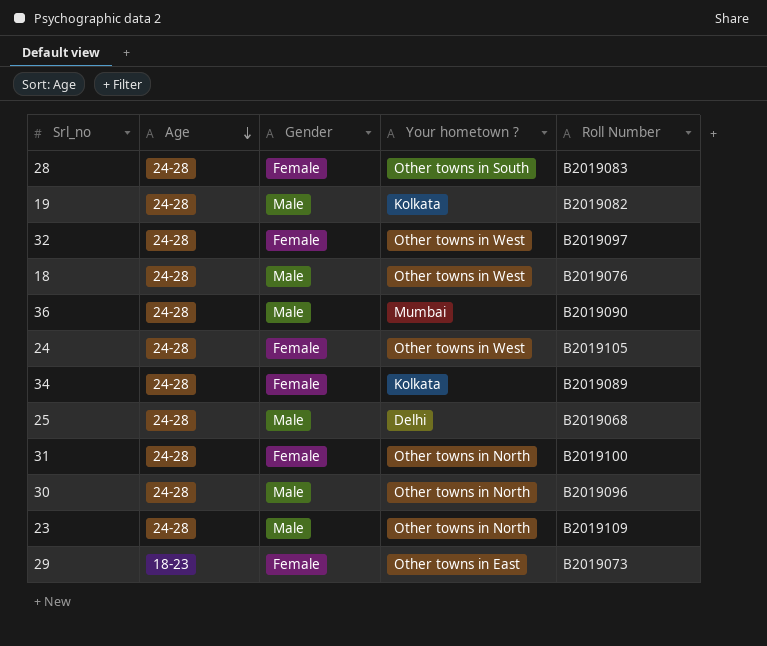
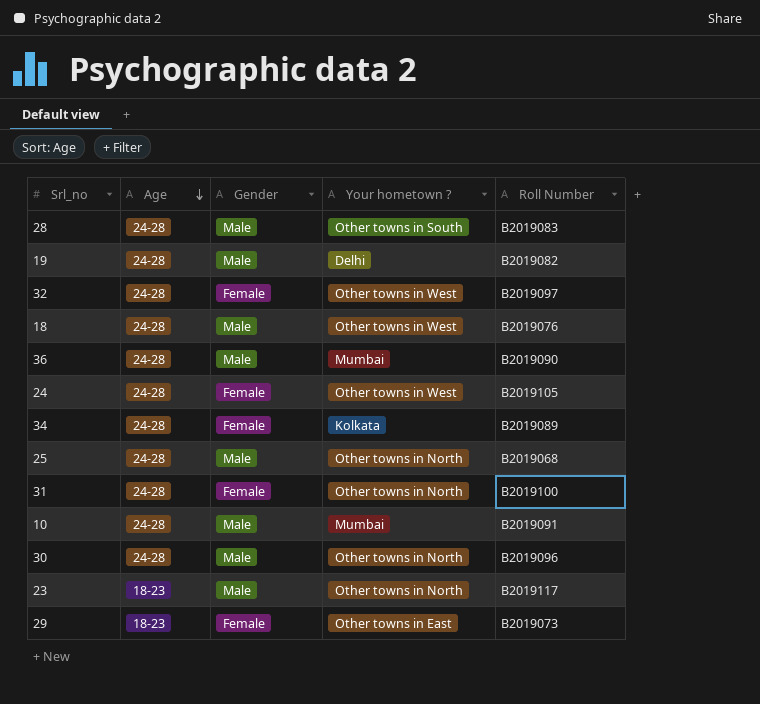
28 | Gender: Female -> Male
19 | Your hometown ?: Kolkata -> Delhi
25 | Your hometown ?: Delhi -> Other towns in North
row 10: none -> 24-28 | Male | Mumbai | B2019091
23 | Age: 24-28 -> 18-23
23 | Roll Number: B2019109 -> B2019117

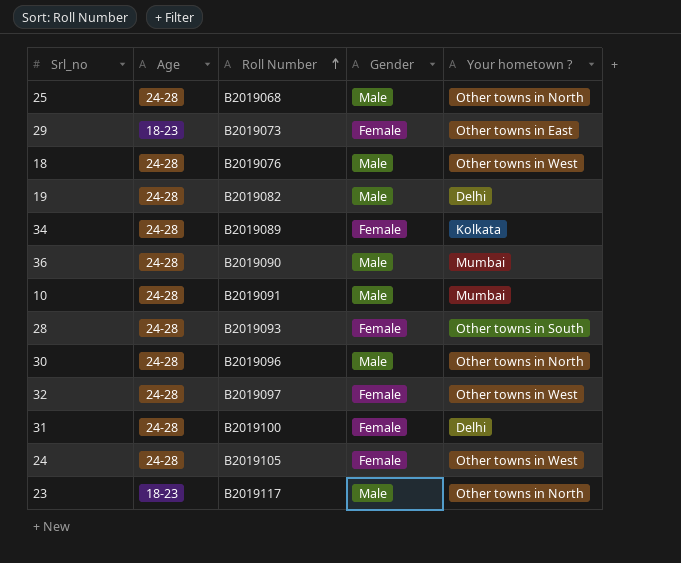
row order: Age descending -> Roll Number ascending
column Roll Number | position: 5 -> 3
28 | Roll Number: B2019083 -> B2019093
28 | Gender: Male -> Female
31 | Your hometown ?: Other towns in North -> Delhi

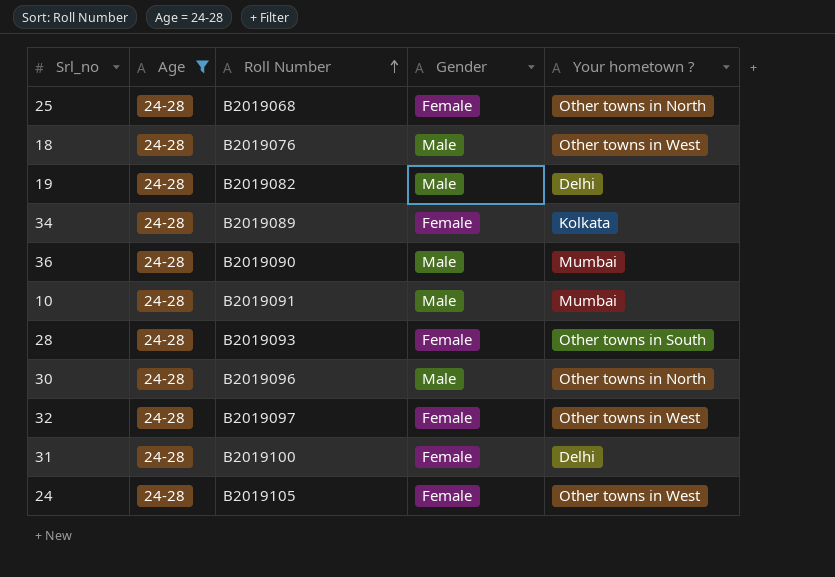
filter: none -> Age = 24-28
25 | Gender: Male -> Female

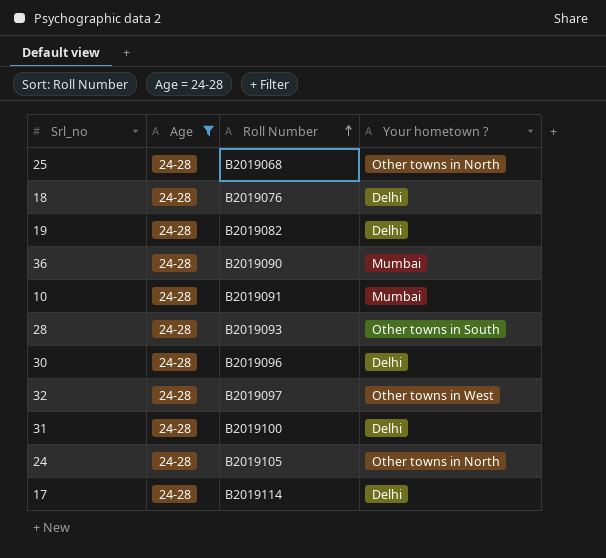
column Gender | position: 4 -> none
row 34: 24-28 | B2019089 | Female | Kolkata -> none
18 | Your hometown ?: Other towns in West -> Delhi
30 | Your hometown ?: Other towns in North -> Delhi
24 | Your hometown ?: Other towns in West -> Other towns in North
row 17: none -> 24-28 | B2019114 | Delhi

